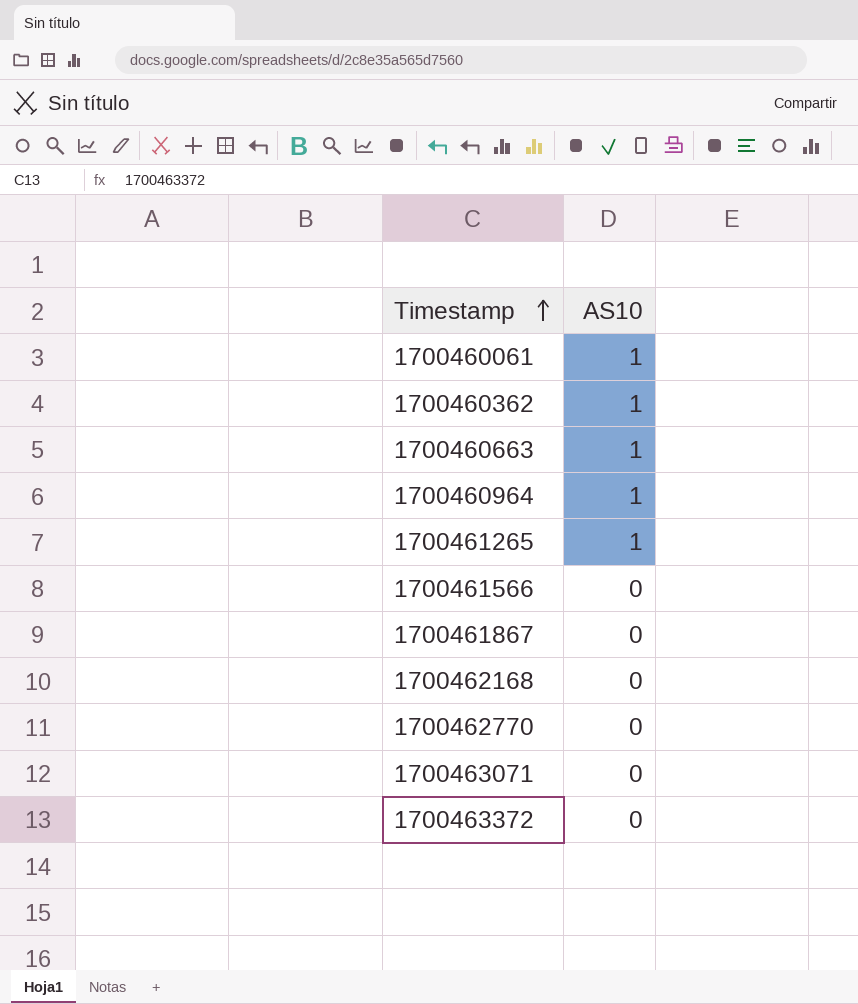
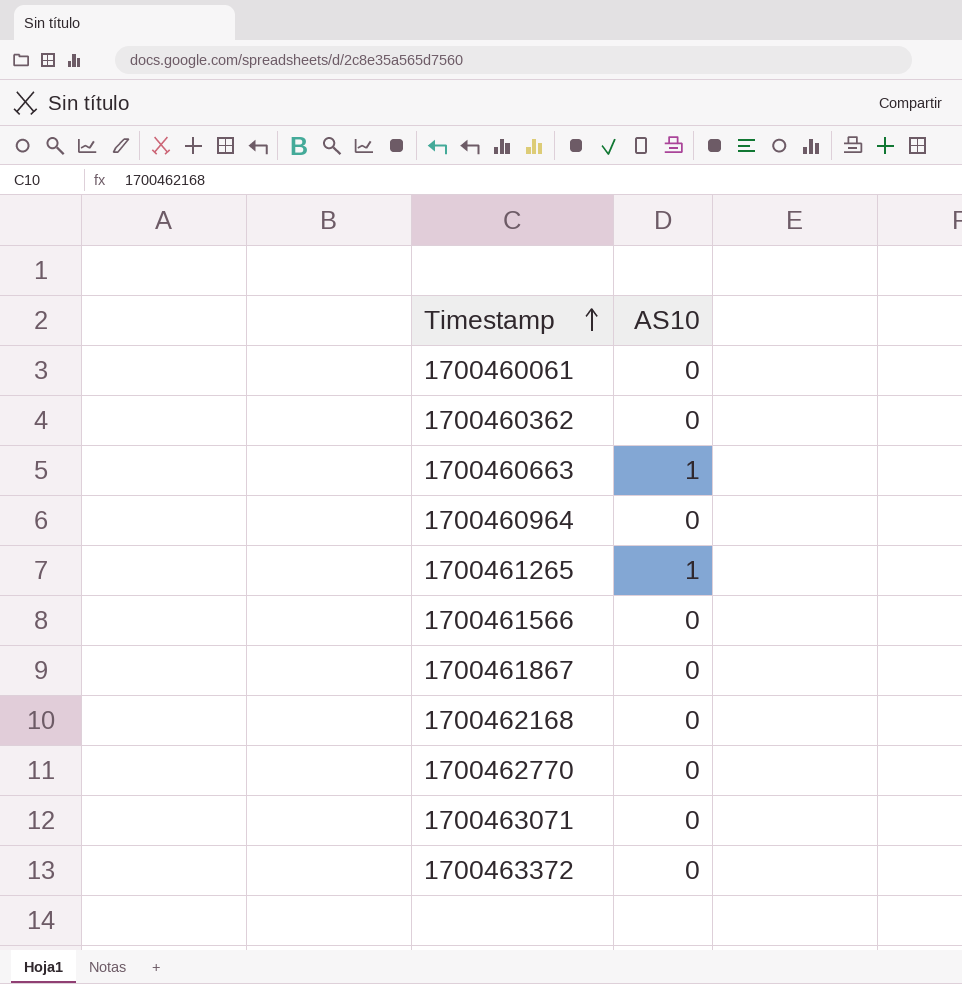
1700460061 | AS10: 1 -> 0
1700460362 | AS10: 1 -> 0
1700460964 | AS10: 1 -> 0

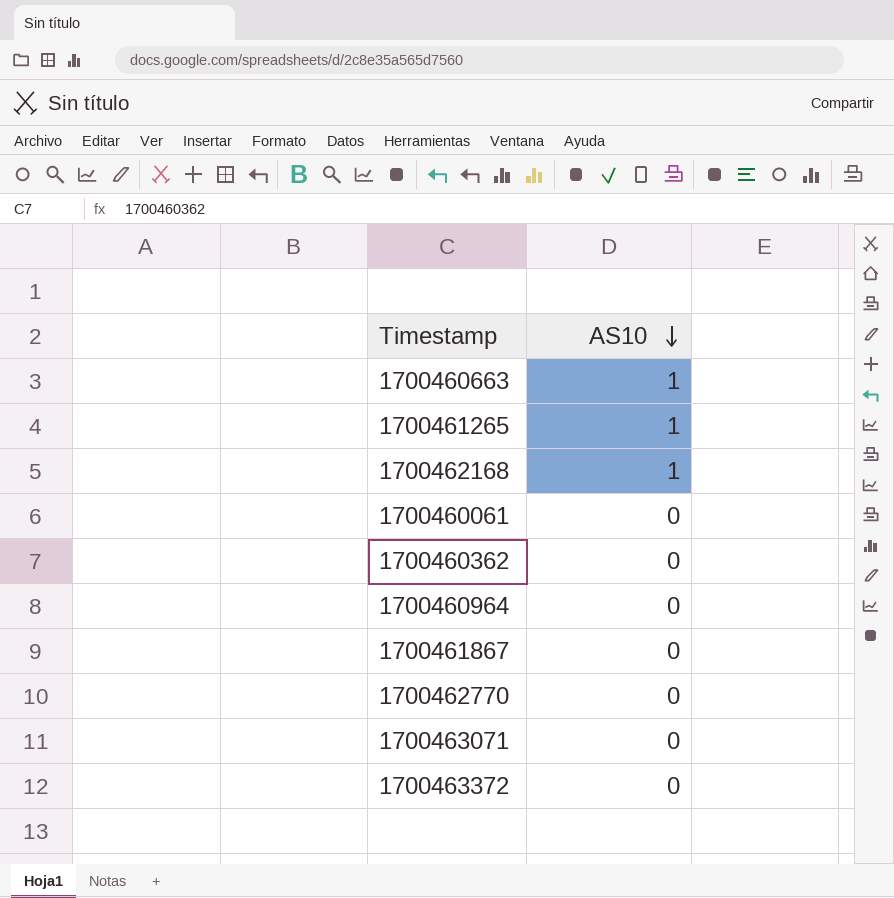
row order: Timestamp ascending -> AS10 descending
row 1700461566: 0 -> none
1700462168 | AS10: 0 -> 1

